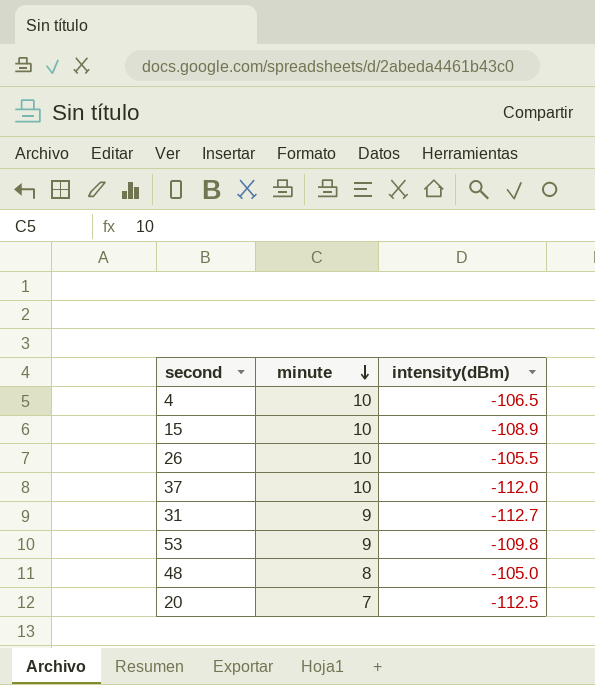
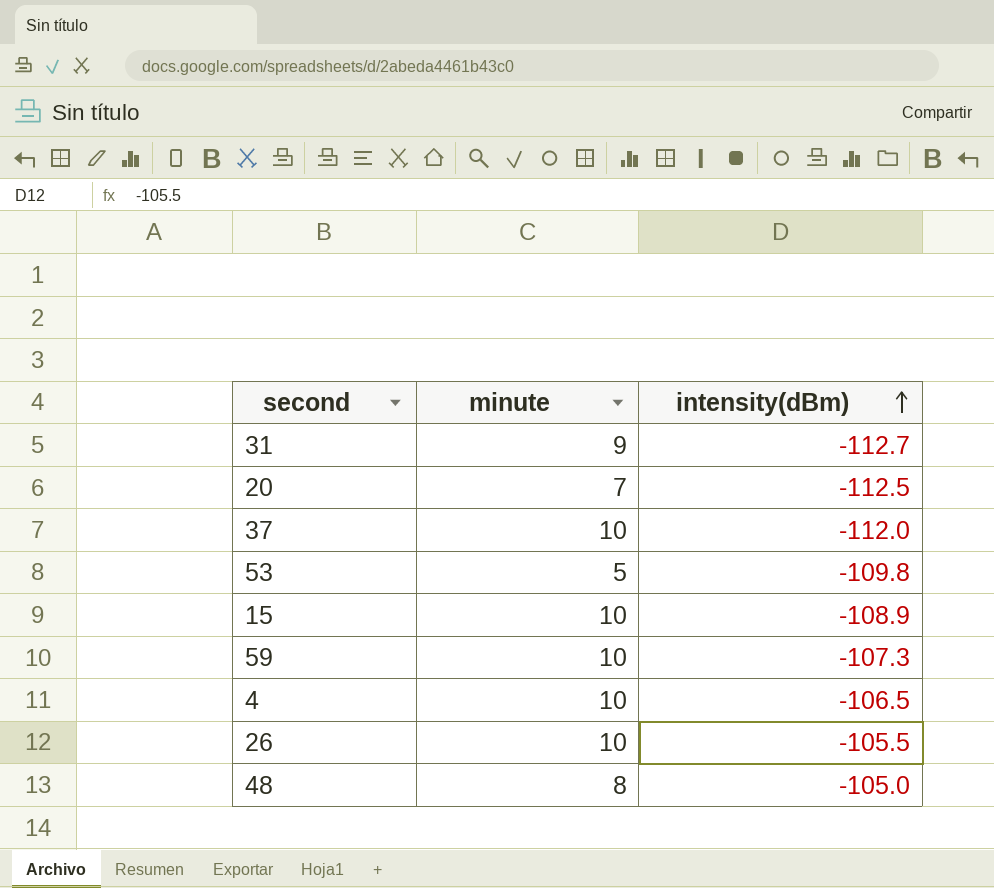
row order: minute descending -> intensity(dBm) ascending
53 | minute: 9 -> 5
row 59: none -> 10 | -107.3

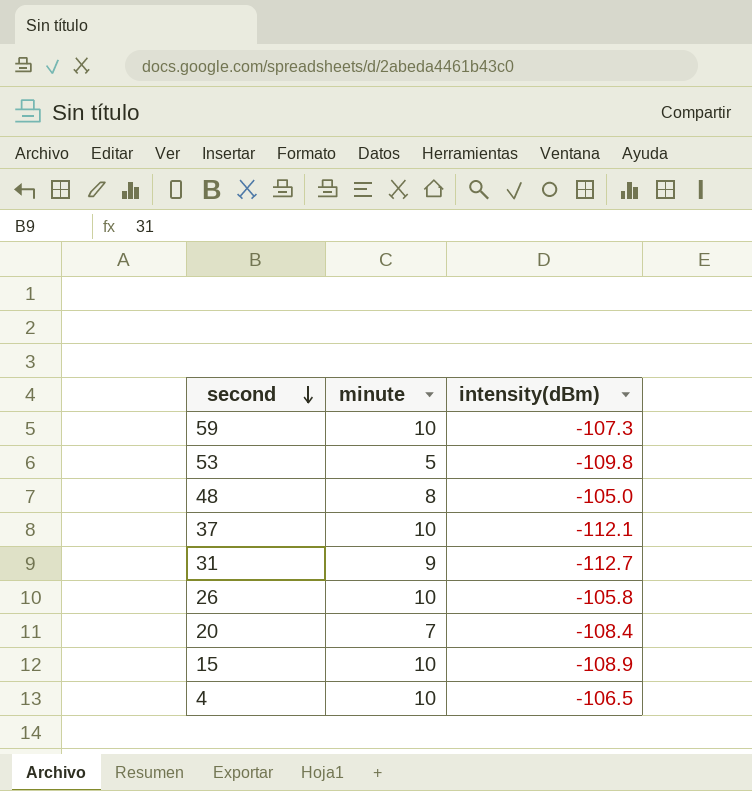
row order: intensity(dBm) ascending -> second descending
37 | intensity(dBm): -112.0 -> -112.1
26 | intensity(dBm): -105.5 -> -105.8
20 | intensity(dBm): -112.5 -> -108.4

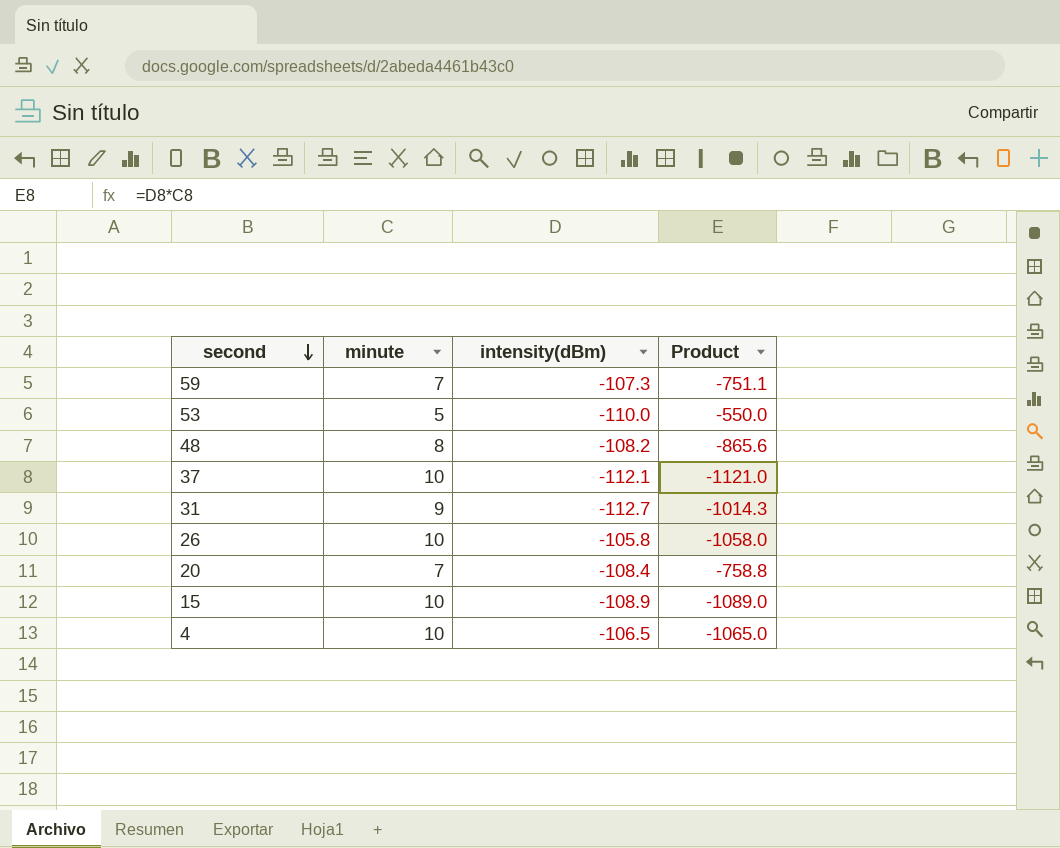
column Product | formula: none -> [minute] * [intensity(dBm)]
59 | minute: 10 -> 7
53 | intensity(dBm): -109.8 -> -110.0
48 | intensity(dBm): -105.0 -> -108.2

